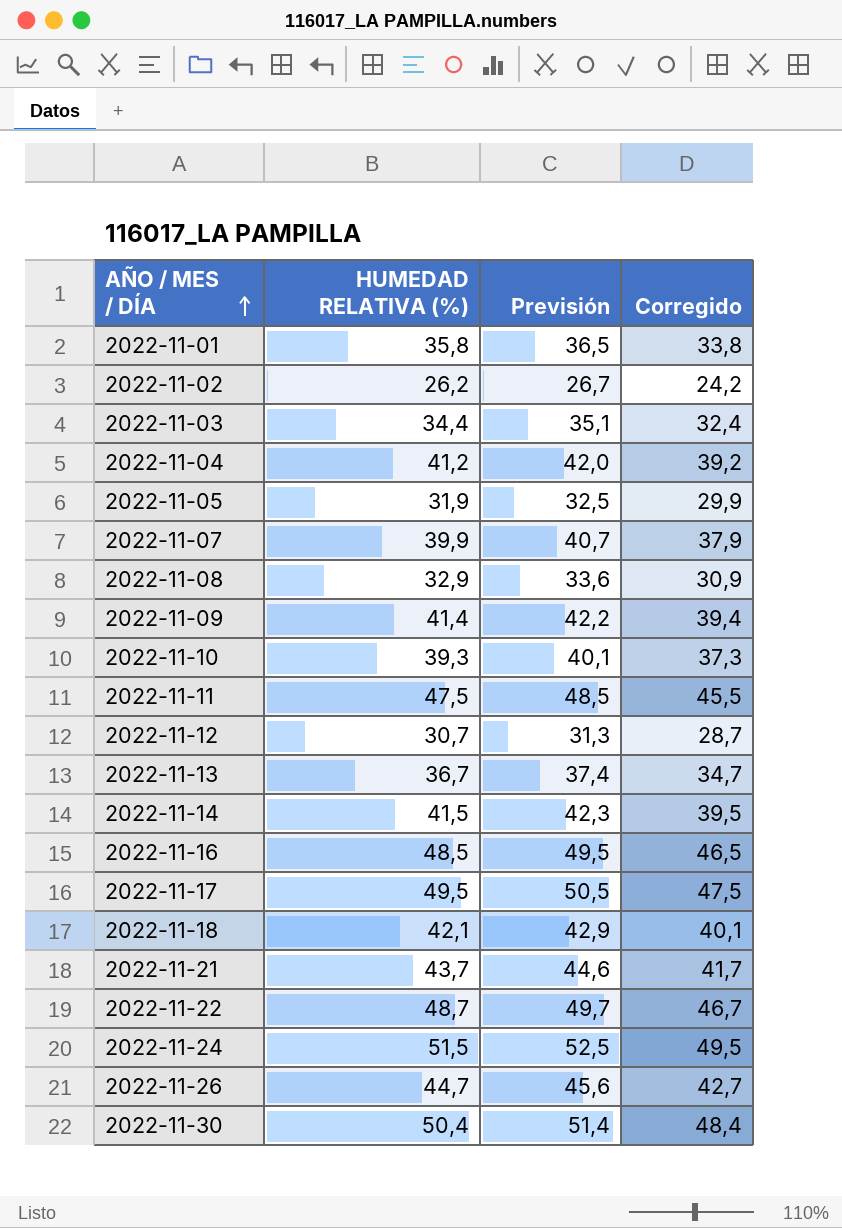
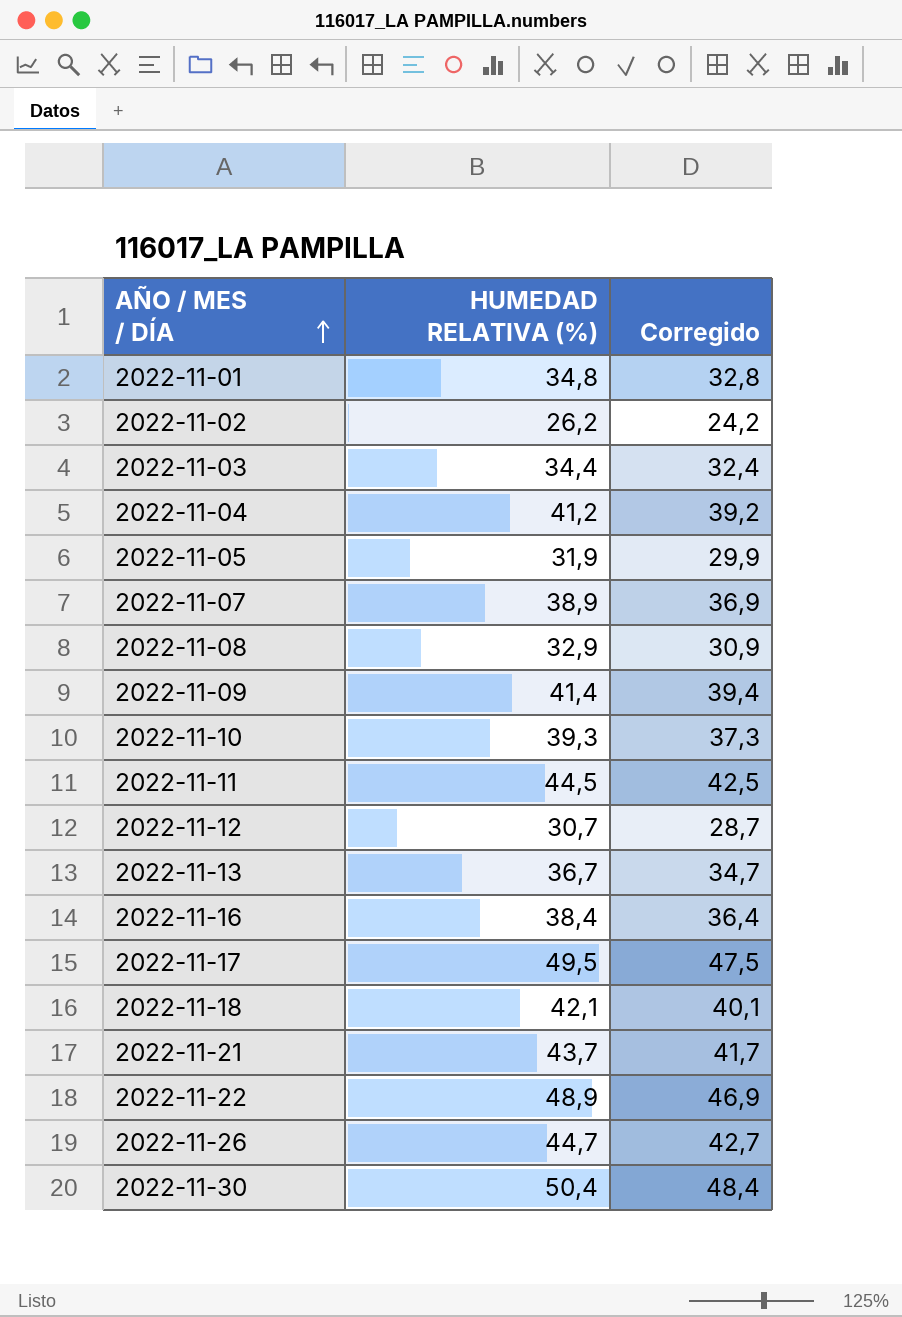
column Previsión | formula: [HUMEDAD RELATIVA (%)] * 1,02 -> none
row 2022-11-14: 41,5 | 42,3 | 39,5 -> none
row 2022-11-24: 51,5 | 52,5 | 49,5 -> none
2022-11-01 | HUMEDAD RELATIVA (%): 35,8 -> 34,8
2022-11-01 | Corregido: 33,8 -> 32,8
2022-11-07 | HUMEDAD RELATIVA (%): 39,9 -> 38,9
2022-11-07 | Corregido: 37,9 -> 36,9
2022-11-11 | HUMEDAD RELATIVA (%): 47,5 -> 44,5
2022-11-11 | Corregido: 45,5 -> 42,5
2022-11-16 | HUMEDAD RELATIVA (%): 48,5 -> 38,4
2022-11-16 | Corregido: 46,5 -> 36,4
2022-11-22 | HUMEDAD RELATIVA (%): 48,7 -> 48,9
2022-11-22 | Corregido: 46,7 -> 46,9

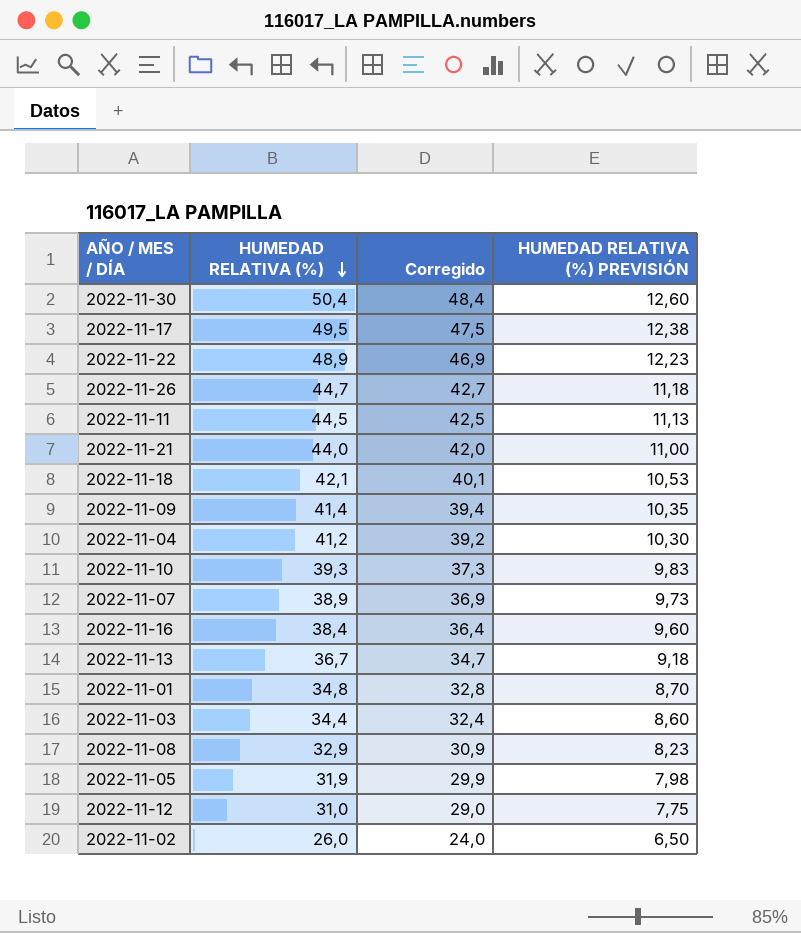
row order: AÑO / MES / DÍA ascending -> HUMEDAD RELATIVA (%) descending
column HUMEDAD RELATIVA (%) PREVISIÓN | formula: none -> [HUMEDAD RELATIVA (%)] * 0,25
2022-11-21 | HUMEDAD RELATIVA (%): 43,7 -> 44,0
2022-11-21 | Corregido: 41,7 -> 42,0
2022-11-12 | HUMEDAD RELATIVA (%): 30,7 -> 31,0
2022-11-12 | Corregido: 28,7 -> 29,0
2022-11-02 | HUMEDAD RELATIVA (%): 26,2 -> 26,0
2022-11-02 | Corregido: 24,2 -> 24,0

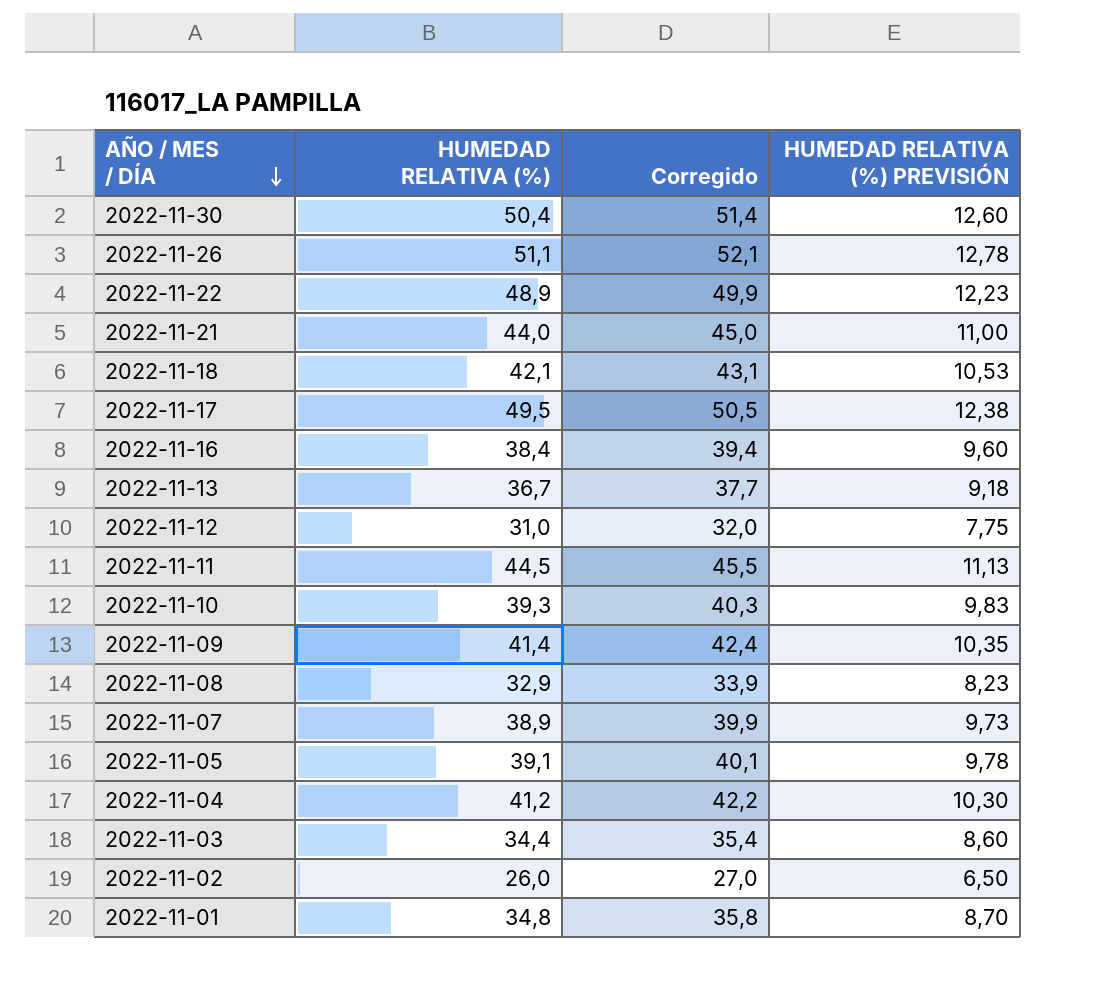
row order: HUMEDAD RELATIVA (%) descending -> AÑO / MES / DÍA descending
column Corregido | formula: [HUMEDAD RELATIVA (%)] - 2 -> [HUMEDAD RELATIVA (%)] + 1
2022-11-26 | HUMEDAD RELATIVA (%): 44,7 -> 51,1
2022-11-26 | HUMEDAD RELATIVA (%) PREVISIÓN: 11,18 -> 12,78
2022-11-05 | HUMEDAD RELATIVA (%): 31,9 -> 39,1
2022-11-05 | HUMEDAD RELATIVA (%) PREVISIÓN: 7,98 -> 9,78

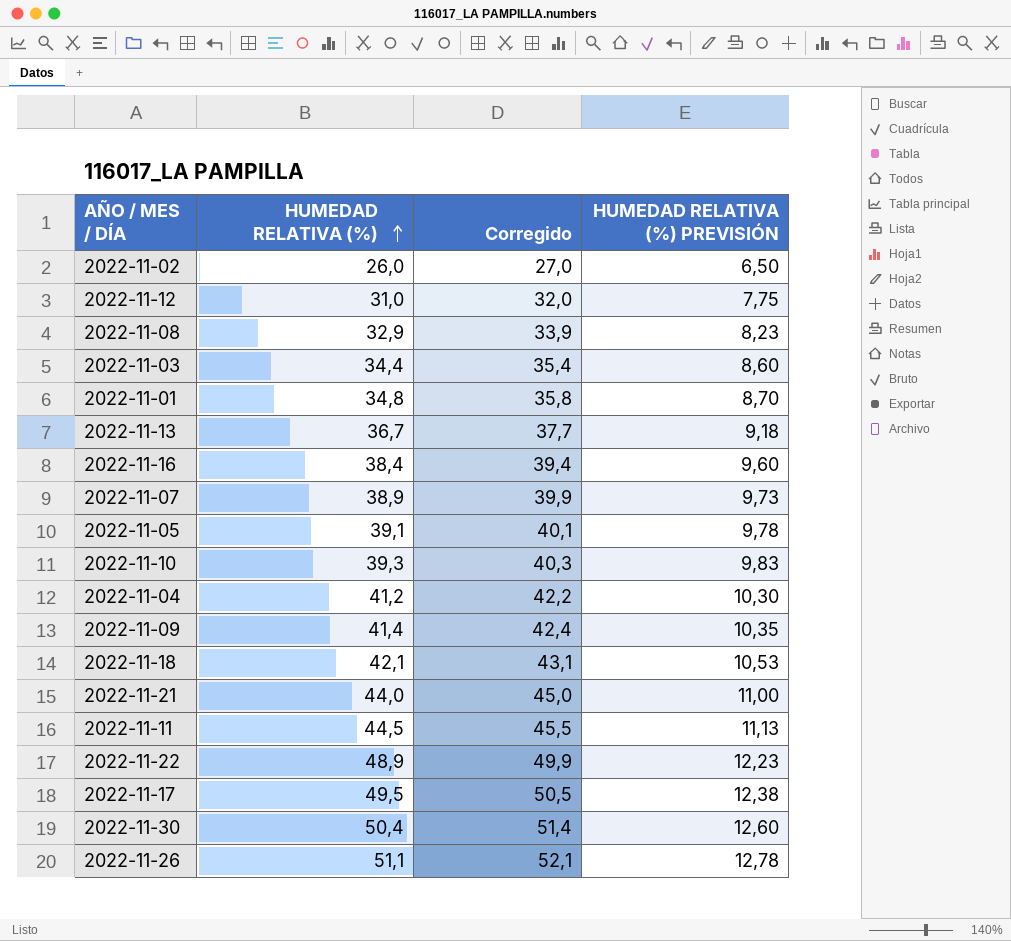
row order: AÑO / MES / DÍA descending -> HUMEDAD RELATIVA (%) ascending

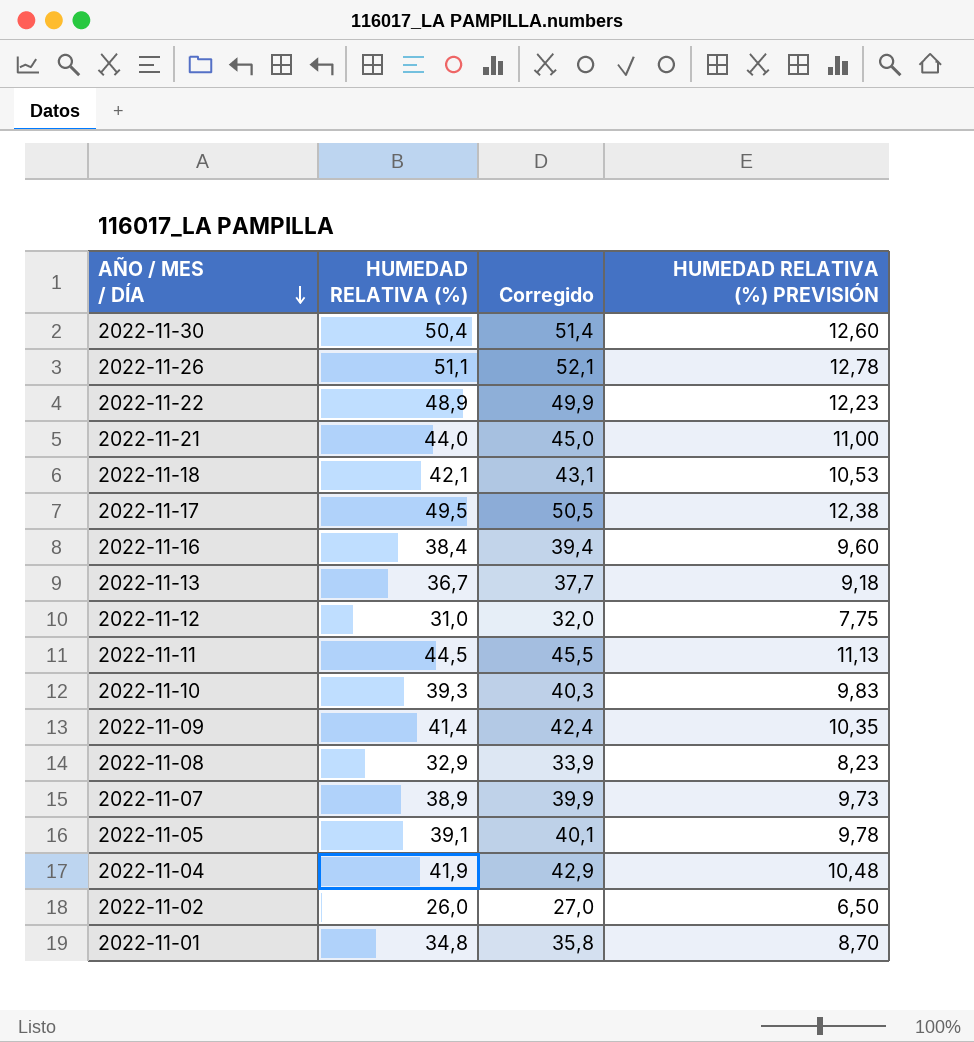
row order: HUMEDAD RELATIVA (%) ascending -> AÑO / MES / DÍA descending
row 2022-11-03: 34,4 | 35,4 | 8,60 -> none
2022-11-04 | HUMEDAD RELATIVA (%): 41,2 -> 41,9
2022-11-04 | Corregido: 42,2 -> 42,9
2022-11-04 | HUMEDAD RELATIVA (%) PREVISIÓN: 10,30 -> 10,48

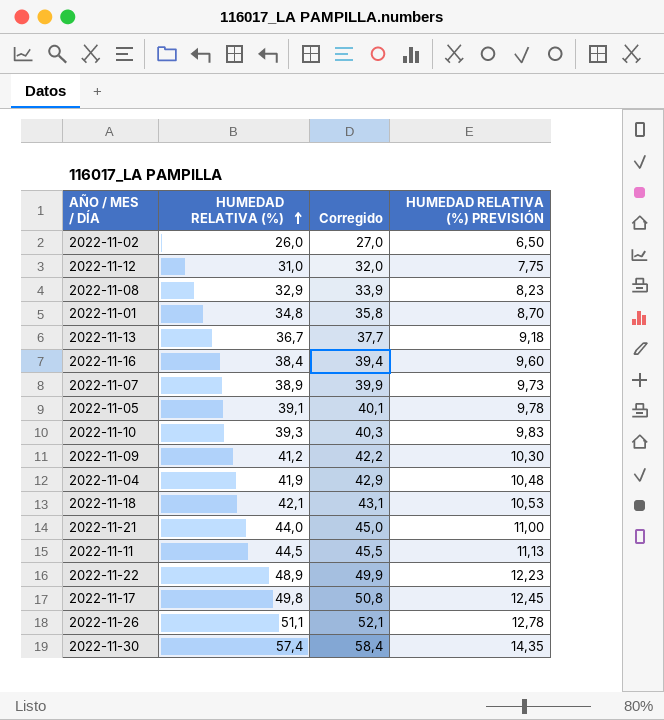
row order: AÑO / MES / DÍA descending -> HUMEDAD RELATIVA (%) ascending
2022-11-09 | HUMEDAD RELATIVA (%): 41,4 -> 41,2
2022-11-09 | Corregido: 42,4 -> 42,2
2022-11-09 | HUMEDAD RELATIVA (%) PREVISIÓN: 10,35 -> 10,30
2022-11-17 | HUMEDAD RELATIVA (%): 49,5 -> 49,8
2022-11-17 | Corregido: 50,5 -> 50,8
2022-11-17 | HUMEDAD RELATIVA (%) PREVISIÓN: 12,38 -> 12,45
2022-11-30 | HUMEDAD RELATIVA (%): 50,4 -> 57,4
2022-11-30 | Corregido: 51,4 -> 58,4
2022-11-30 | HUMEDAD RELATIVA (%) PREVISIÓN: 12,60 -> 14,35

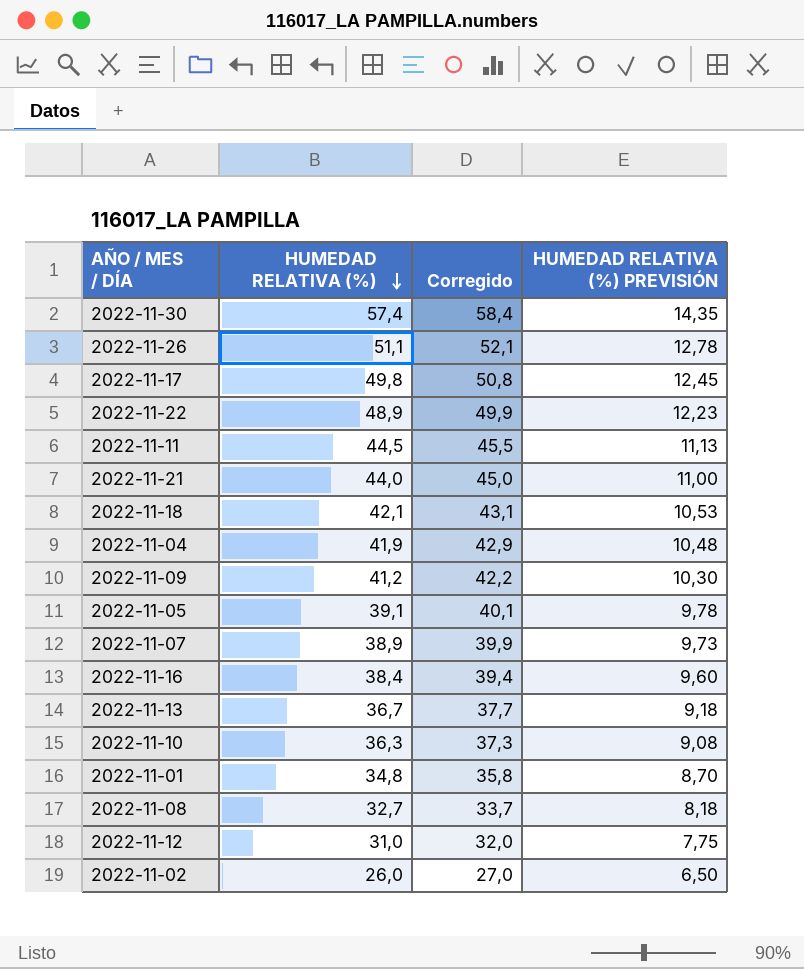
row order: HUMEDAD RELATIVA (%) ascending -> HUMEDAD RELATIVA (%) descending
2022-11-10 | HUMEDAD RELATIVA (%): 39,3 -> 36,3
2022-11-10 | Corregido: 40,3 -> 37,3
2022-11-10 | HUMEDAD RELATIVA (%) PREVISIÓN: 9,83 -> 9,08
2022-11-08 | HUMEDAD RELATIVA (%): 32,9 -> 32,7
2022-11-08 | Corregido: 33,9 -> 33,7
2022-11-08 | HUMEDAD RELATIVA (%) PREVISIÓN: 8,23 -> 8,18

